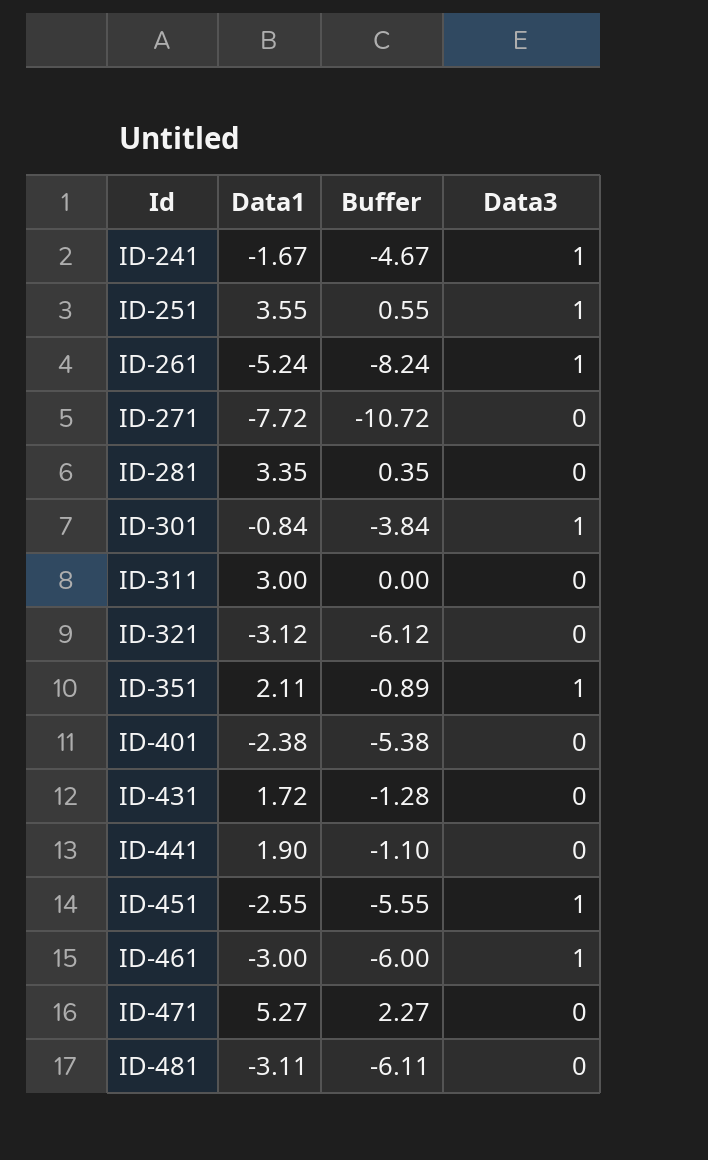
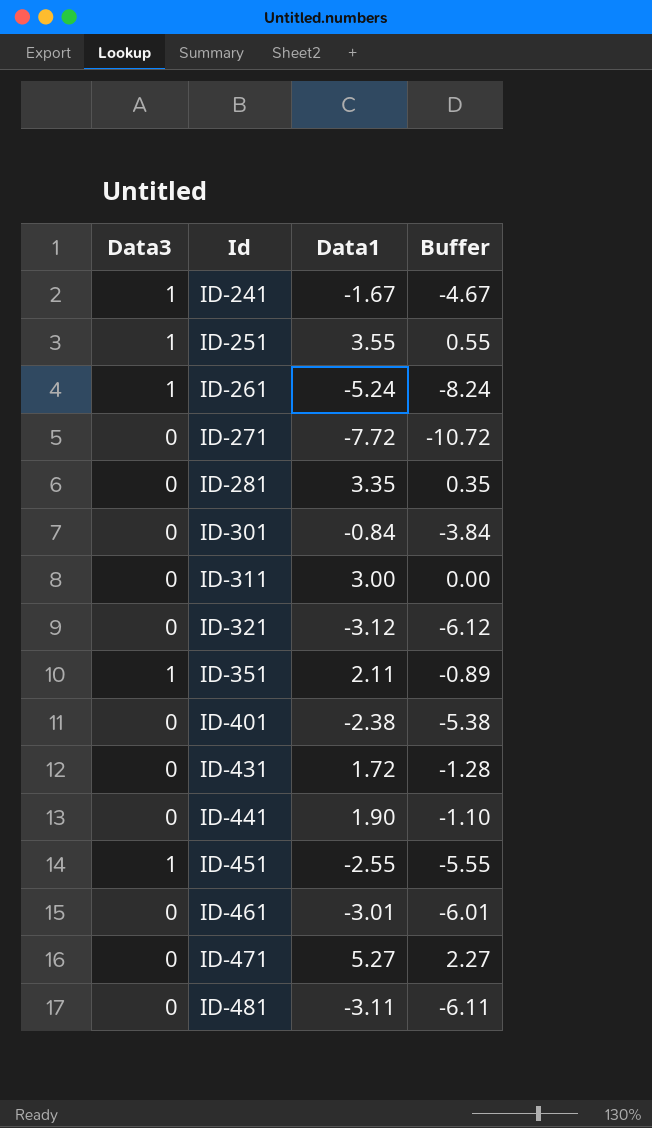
column Data3 | position: 4 -> 1
ID-301 | Data3: 1 -> 0
ID-461 | Data3: 1 -> 0
ID-461 | Data1: -3.00 -> -3.01
ID-461 | Buffer: -6.00 -> -6.01

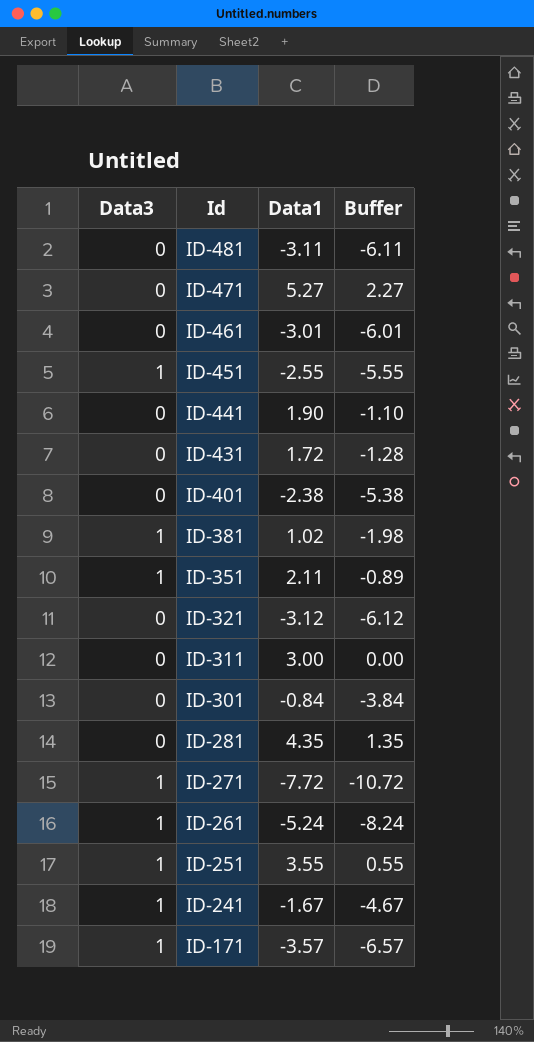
row order: Id ascending -> Id descending
row ID-381: none -> 1 | 1.02 | -1.98
ID-281 | Data1: 3.35 -> 4.35
ID-281 | Buffer: 0.35 -> 1.35
ID-271 | Data3: 0 -> 1
row ID-171: none -> 1 | -3.57 | -6.57

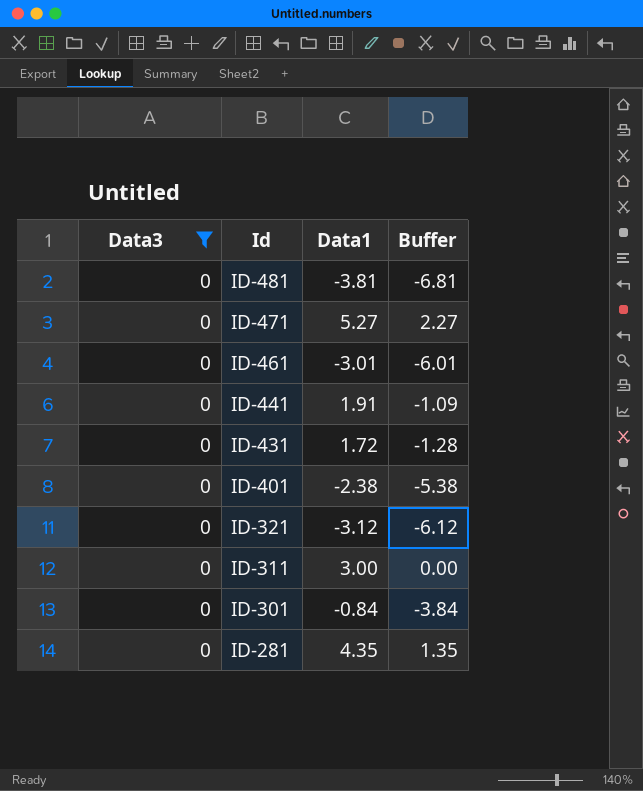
filter: none -> Data3 = 0
ID-481 | Data1: -3.11 -> -3.81
ID-481 | Buffer: -6.11 -> -6.81
ID-441 | Data1: 1.90 -> 1.91
ID-441 | Buffer: -1.10 -> -1.09

